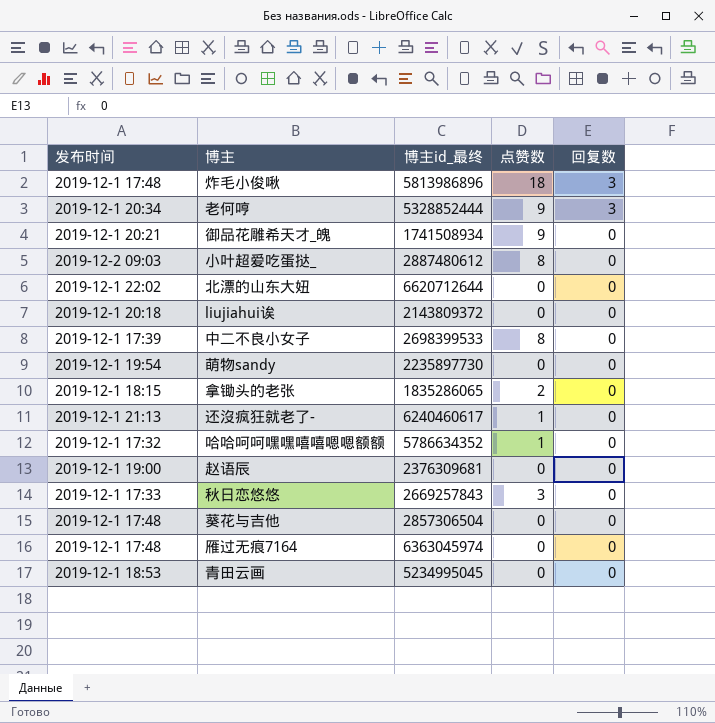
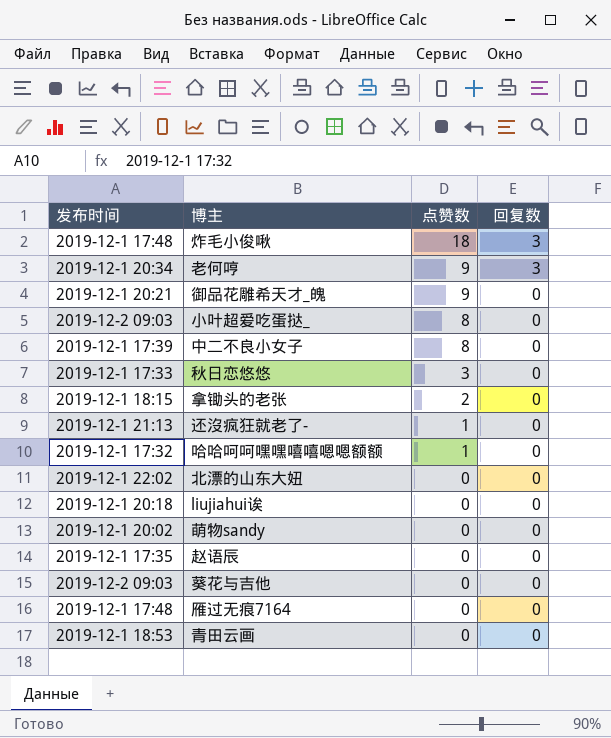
row order: 回复数 descending -> 点赞数 descending
column 博主id_最终 | position: 3 -> none
萌物sandy | 发布时间: 2019-12-1 19:54 -> 2019-12-1 20:02
赵语辰 | 发布时间: 2019-12-1 19:00 -> 2019-12-1 17:35
葵花与吉他 | 发布时间: 2019-12-1 17:48 -> 2019-12-2 09:03

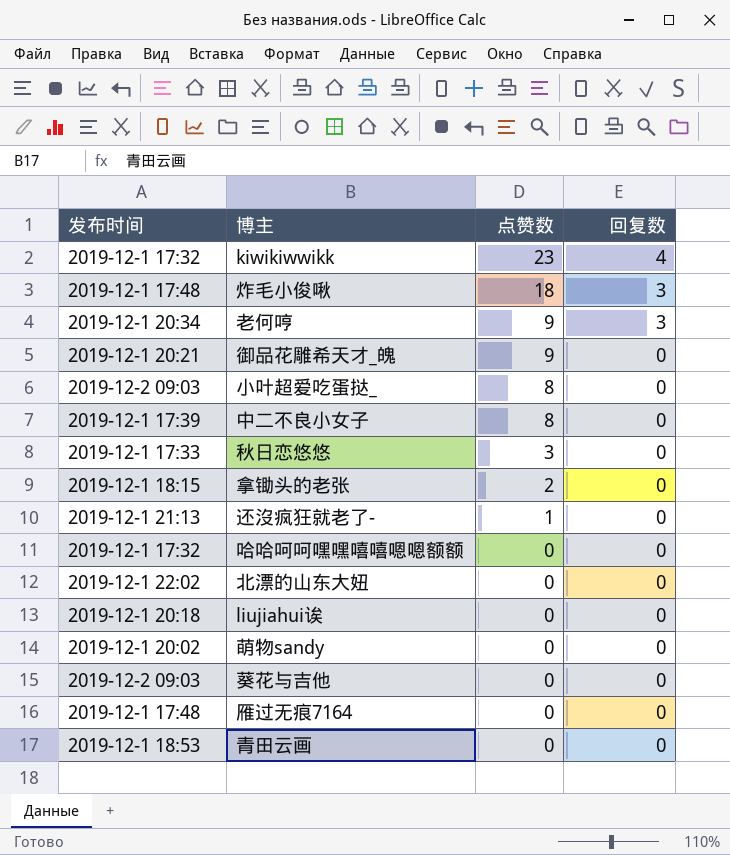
row 赵语辰: 2019-12-1 17:35 | 0 | 0 -> none
row kiwikiwwikk: none -> 2019-12-1 17:32 | 23 | 4
哈哈呵呵嘿嘿嘻嘻嗯嗯额额 | 点赞数: 1 -> 0

